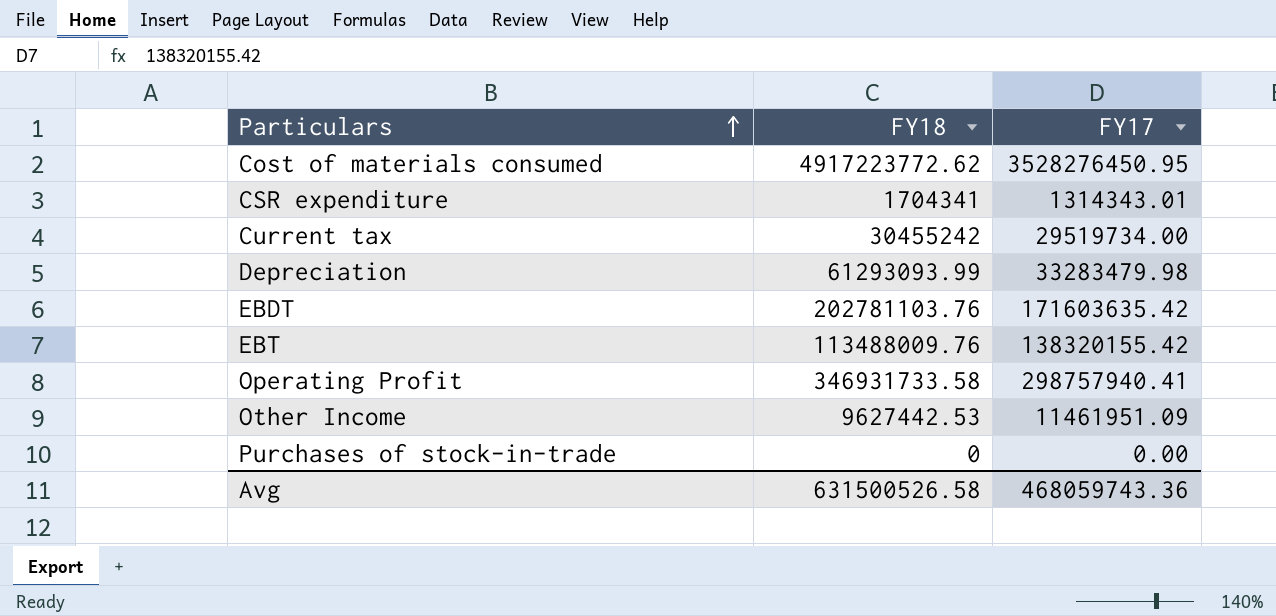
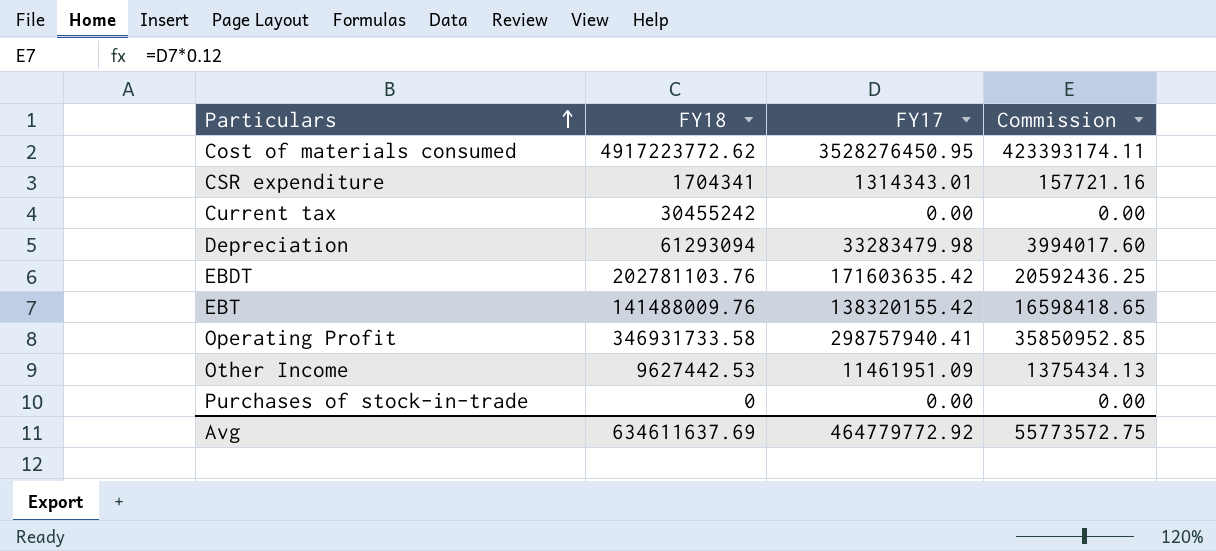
column Commission | formula: none -> [FY17] * 0.12
Current tax | FY17: 29519734.00 -> 0.00
Depreciation | FY18: 61293093.99 -> 61293094
EBT | FY18: 113488009.76 -> 141488009.76
Avg | FY18: 631500526.58 -> 634611637.69
Avg | FY17: 468059743.36 -> 464779772.92

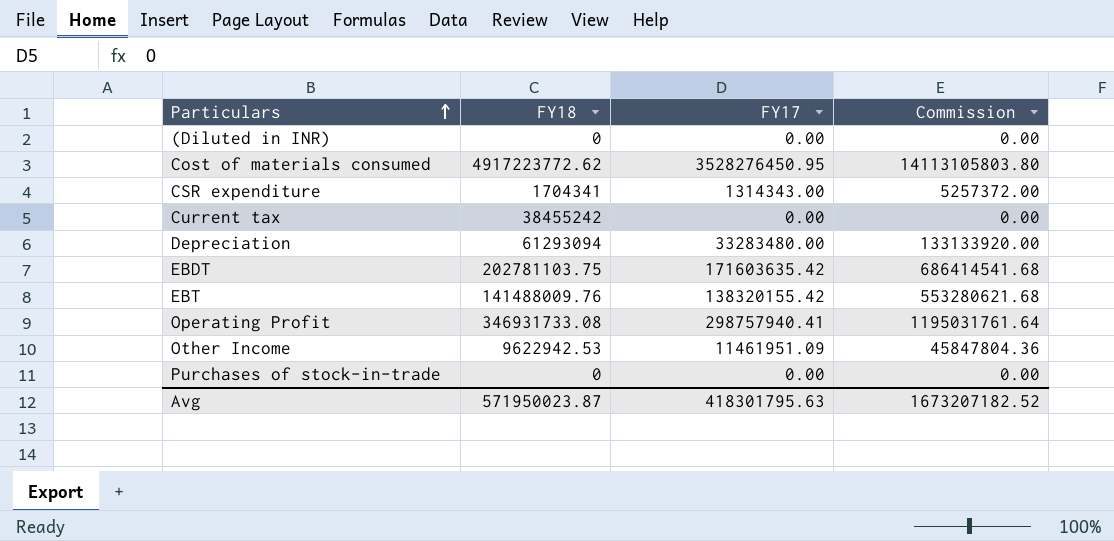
column Commission | formula: [FY17] * 0.12 -> [FY17] * 4
row (Diluted in INR): none -> 0 | 0.00 | 0.00
CSR expenditure | FY17: 1314343.01 -> 1314343.00
Current tax | FY18: 30455242 -> 38455242
Depreciation | FY17: 33283479.98 -> 33283480.00
EBDT | FY18: 202781103.76 -> 202781103.75
Operating Profit | FY18: 346931733.58 -> 346931733.08
Other Income | FY18: 9627442.53 -> 9622942.53
Avg | FY18: 634611637.69 -> 571950023.87
Avg | FY17: 464779772.92 -> 418301795.63
Avg | Commission: 55773572.75 -> 1673207182.52

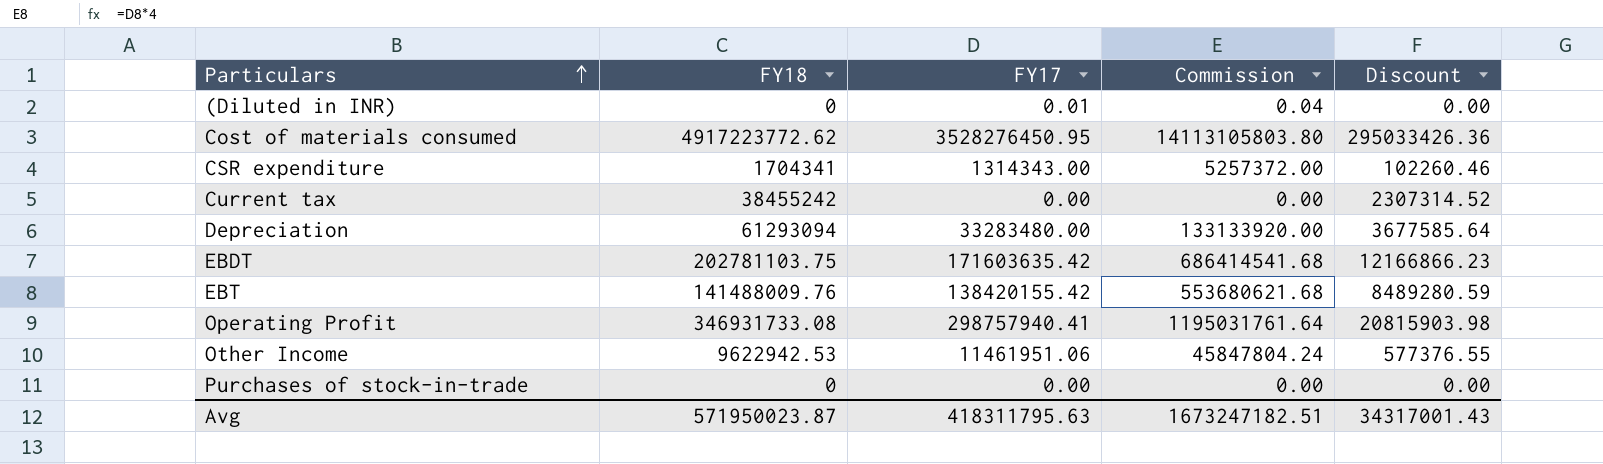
column Discount | formula: none -> [FY18] * 0.06
(Diluted in INR) | FY17: 0.00 -> 0.01
(Diluted in INR) | Commission: 0.00 -> 0.04
EBT | FY17: 138320155.42 -> 138420155.42
EBT | Commission: 553280621.68 -> 553680621.68
Other Income | FY17: 11461951.09 -> 11461951.06
Other Income | Commission: 45847804.36 -> 45847804.24
Avg | FY17: 418301795.63 -> 418311795.63
Avg | Commission: 1673207182.52 -> 1673247182.51

